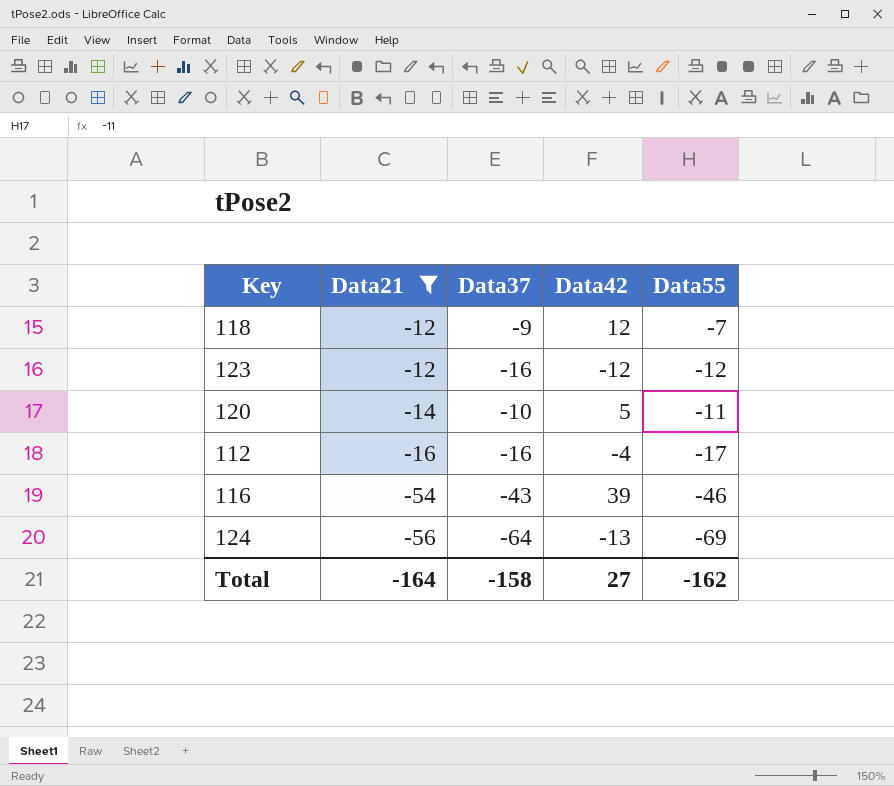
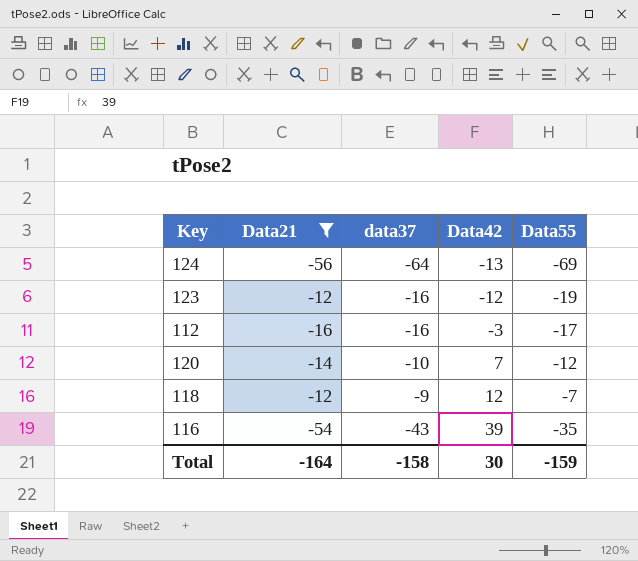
row order: Data21 descending -> Data42 ascending
column name: Data37 -> data37
123 | Data55: -12 -> -19
112 | Data42: -4 -> -3
120 | Data42: 5 -> 7
120 | Data55: -11 -> -12
116 | Data55: -46 -> -35
Total | Data42: 27 -> 30
Total | Data55: -162 -> -159

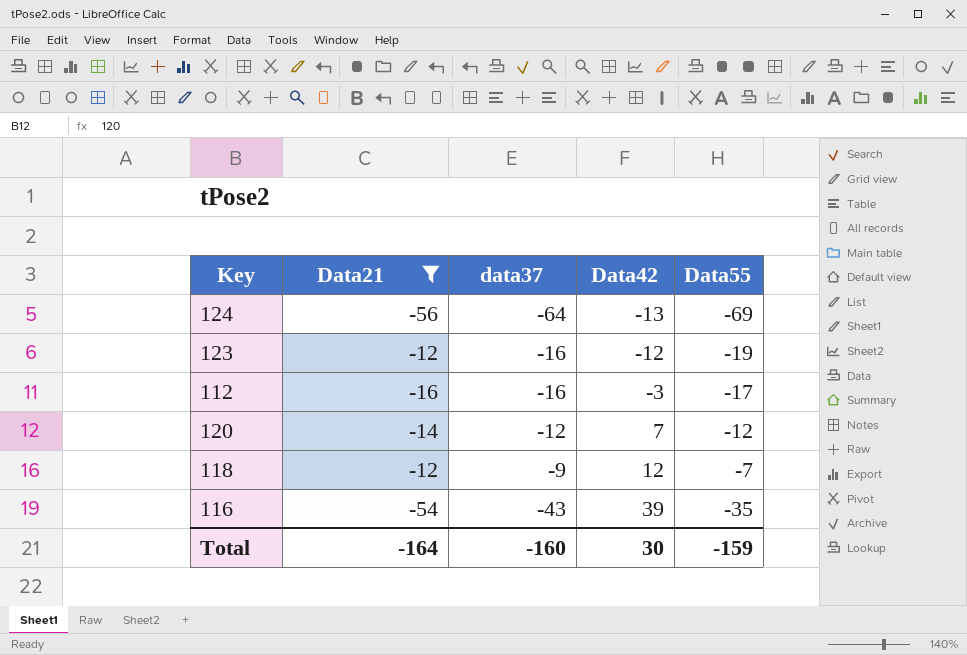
120 | data37: -10 -> -12
Total | data37: -158 -> -160

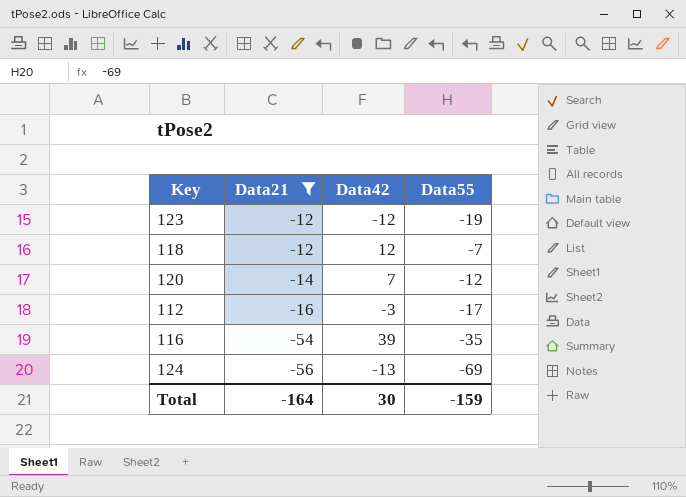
row order: Data42 ascending -> Data21 descending
column data37 | position: 3 -> none

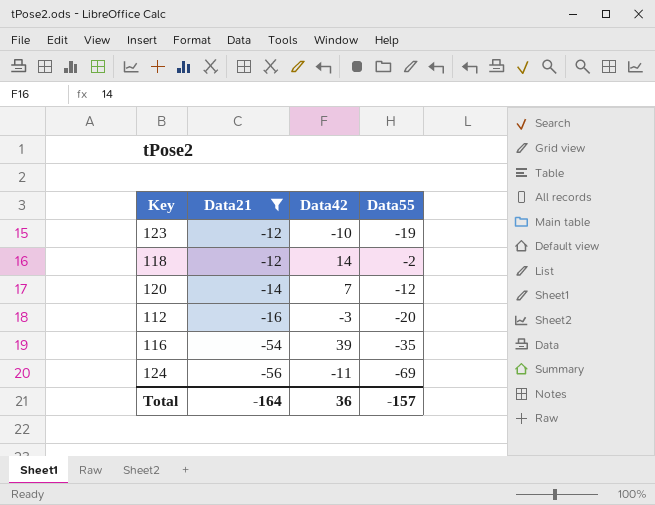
123 | Data42: -12 -> -10
118 | Data42: 12 -> 14
118 | Data55: -7 -> -2
112 | Data55: -17 -> -20
124 | Data42: -13 -> -11
Total | Data42: 30 -> 36
Total | Data55: -159 -> -157

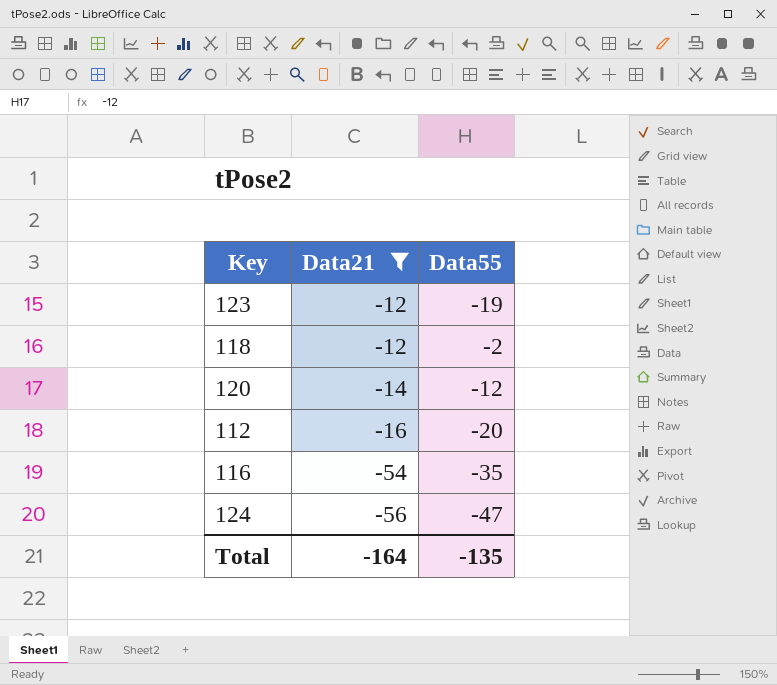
column Data42 | position: 3 -> none
124 | Data55: -69 -> -47
Total | Data55: -157 -> -135

